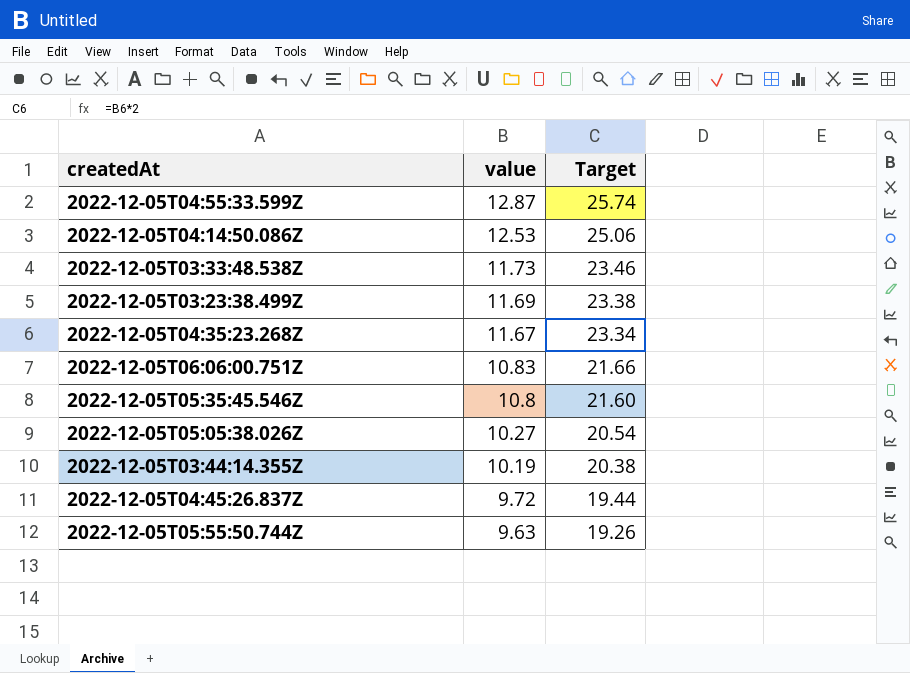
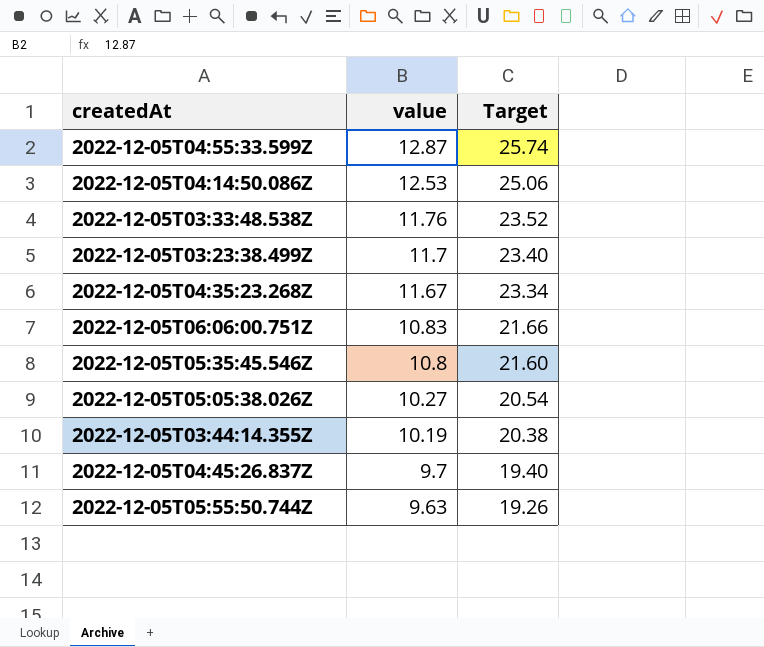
2022-12-05T03:33:48.538Z | value: 11.73 -> 11.76
2022-12-05T03:33:48.538Z | Target: 23.46 -> 23.52
2022-12-05T03:23:38.499Z | value: 11.69 -> 11.7
2022-12-05T03:23:38.499Z | Target: 23.38 -> 23.40
2022-12-05T04:45:26.837Z | value: 9.72 -> 9.7
2022-12-05T04:45:26.837Z | Target: 19.44 -> 19.40

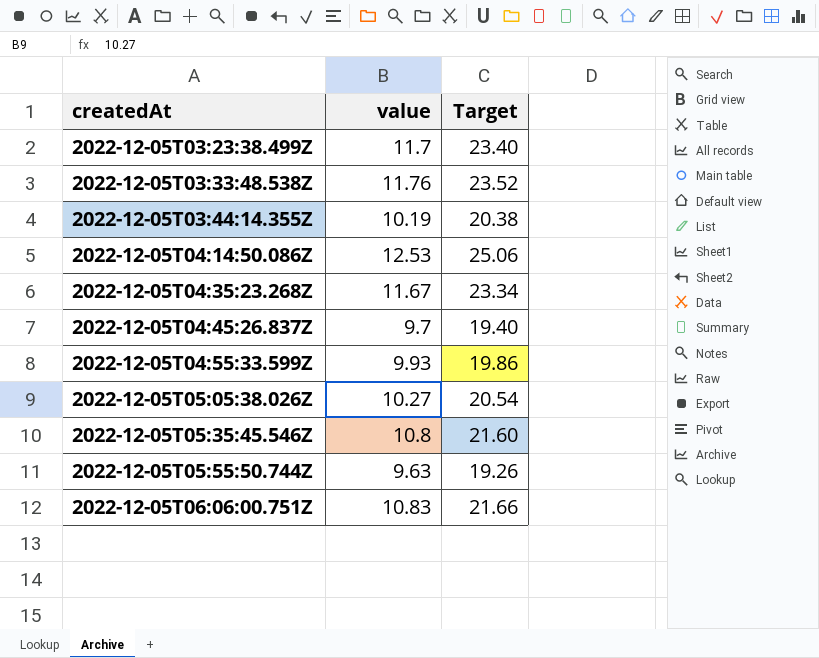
row order: value descending -> createdAt ascending
2022-12-05T04:55:33.599Z | value: 12.87 -> 9.93
2022-12-05T04:55:33.599Z | Target: 25.74 -> 19.86

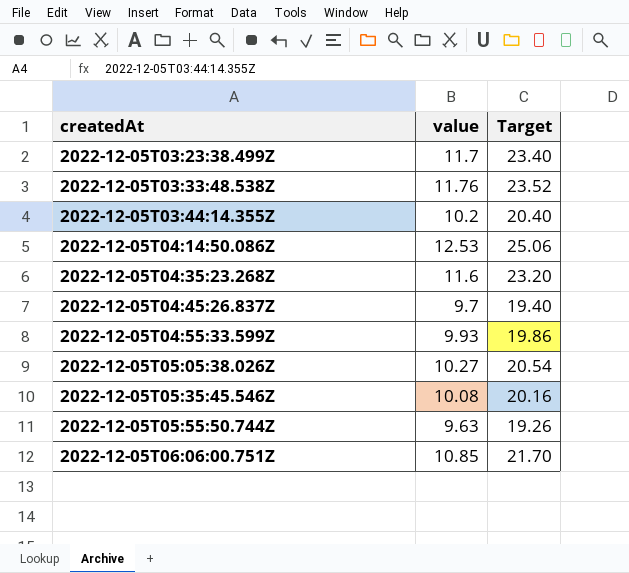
2022-12-05T03:44:14.355Z | value: 10.19 -> 10.2
2022-12-05T03:44:14.355Z | Target: 20.38 -> 20.40
2022-12-05T04:35:23.268Z | value: 11.67 -> 11.6
2022-12-05T04:35:23.268Z | Target: 23.34 -> 23.20
2022-12-05T05:35:45.546Z | value: 10.8 -> 10.08
2022-12-05T05:35:45.546Z | Target: 21.60 -> 20.16
2022-12-05T06:06:00.751Z | value: 10.83 -> 10.85
2022-12-05T06:06:00.751Z | Target: 21.66 -> 21.70

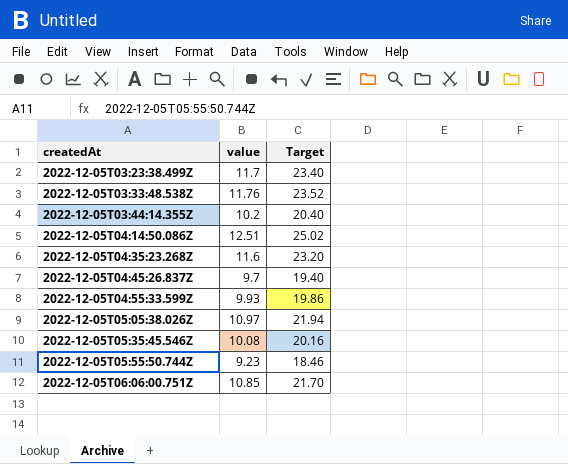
2022-12-05T04:14:50.086Z | value: 12.53 -> 12.51
2022-12-05T04:14:50.086Z | Target: 25.06 -> 25.02
2022-12-05T05:05:38.026Z | value: 10.27 -> 10.97
2022-12-05T05:05:38.026Z | Target: 20.54 -> 21.94
2022-12-05T05:55:50.744Z | value: 9.63 -> 9.23
2022-12-05T05:55:50.744Z | Target: 19.26 -> 18.46

